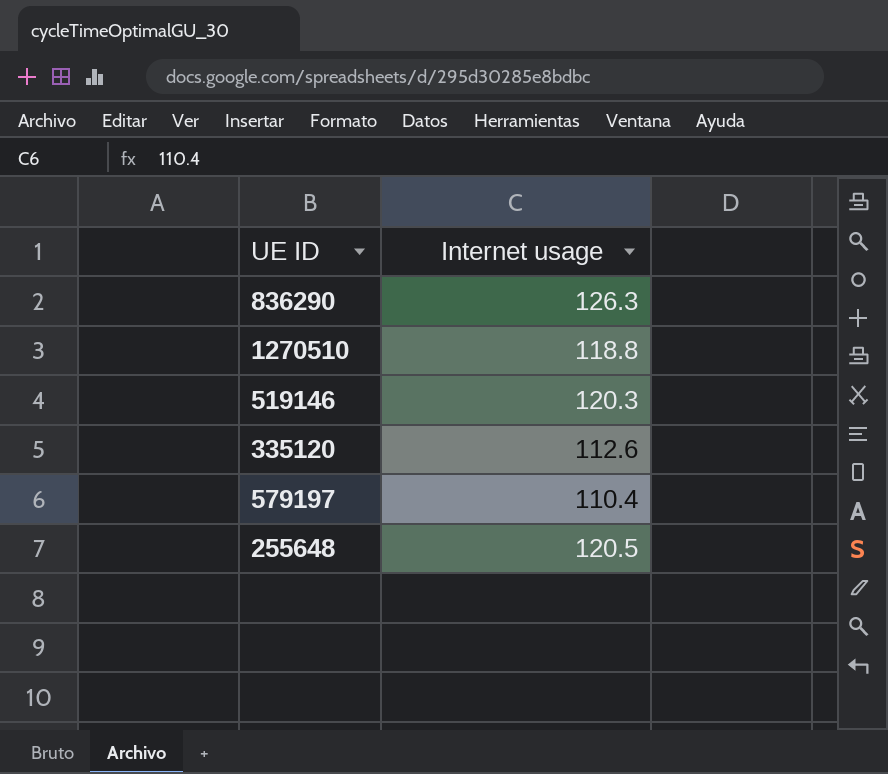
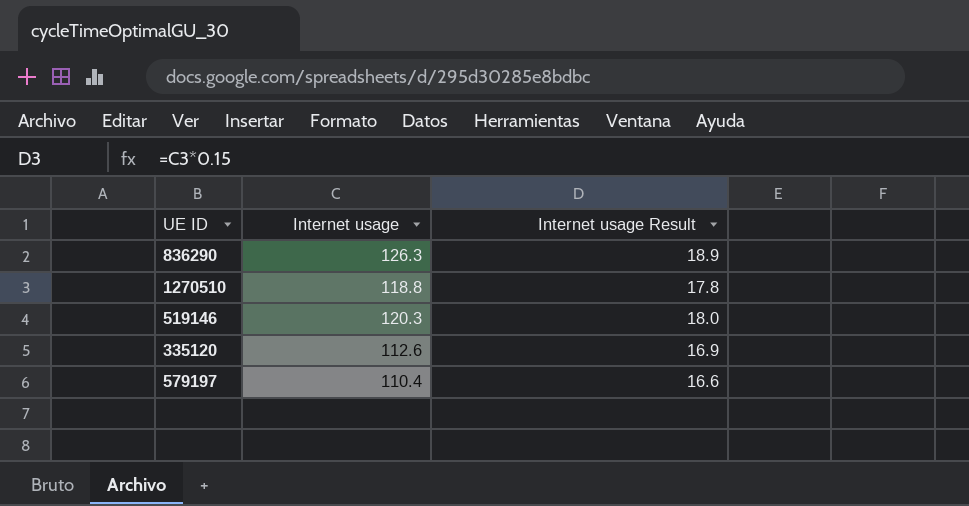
column Internet usage Result | formula: none -> [Internet usage] * 0.15
row 255648: 120.5 -> none

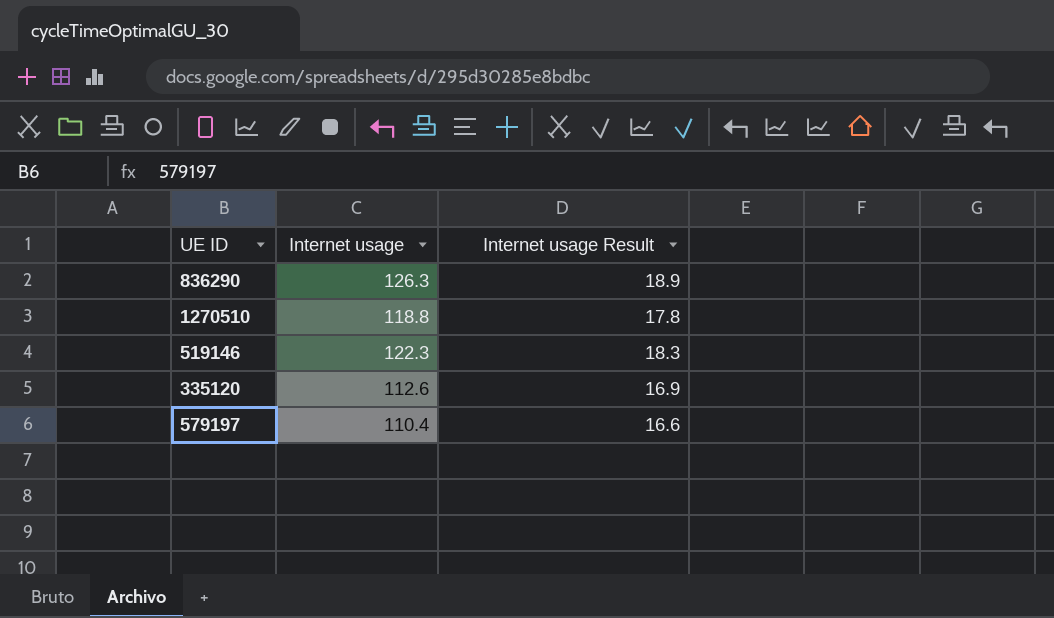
519146 | Internet usage: 120.3 -> 122.3
519146 | Internet usage Result: 18.0 -> 18.3

